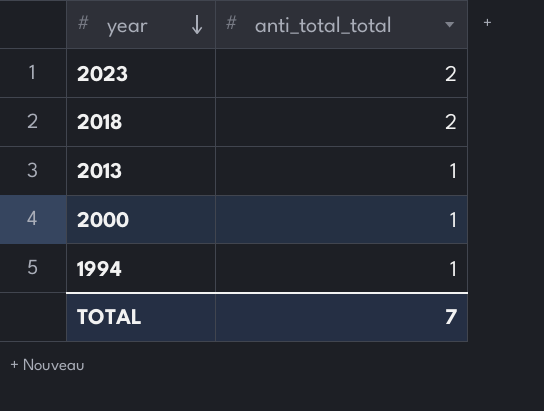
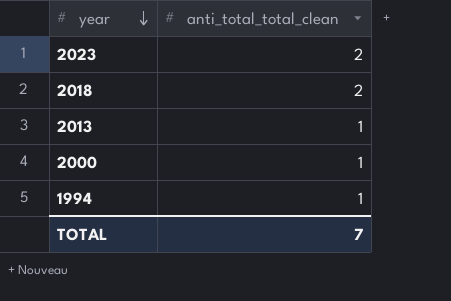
column name: anti_total_total -> anti_total_total_clean

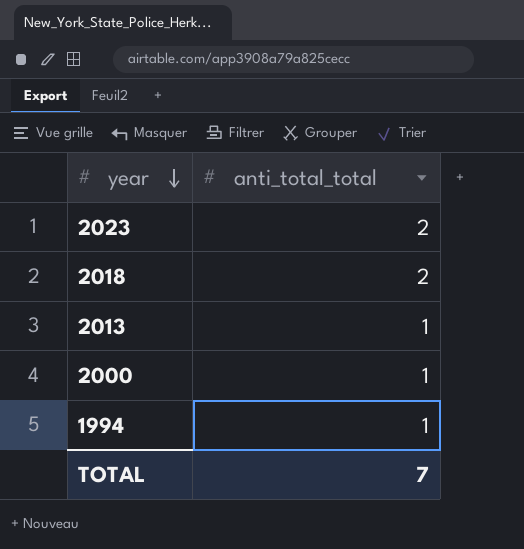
column name: anti_total_total_clean -> anti_total_total

